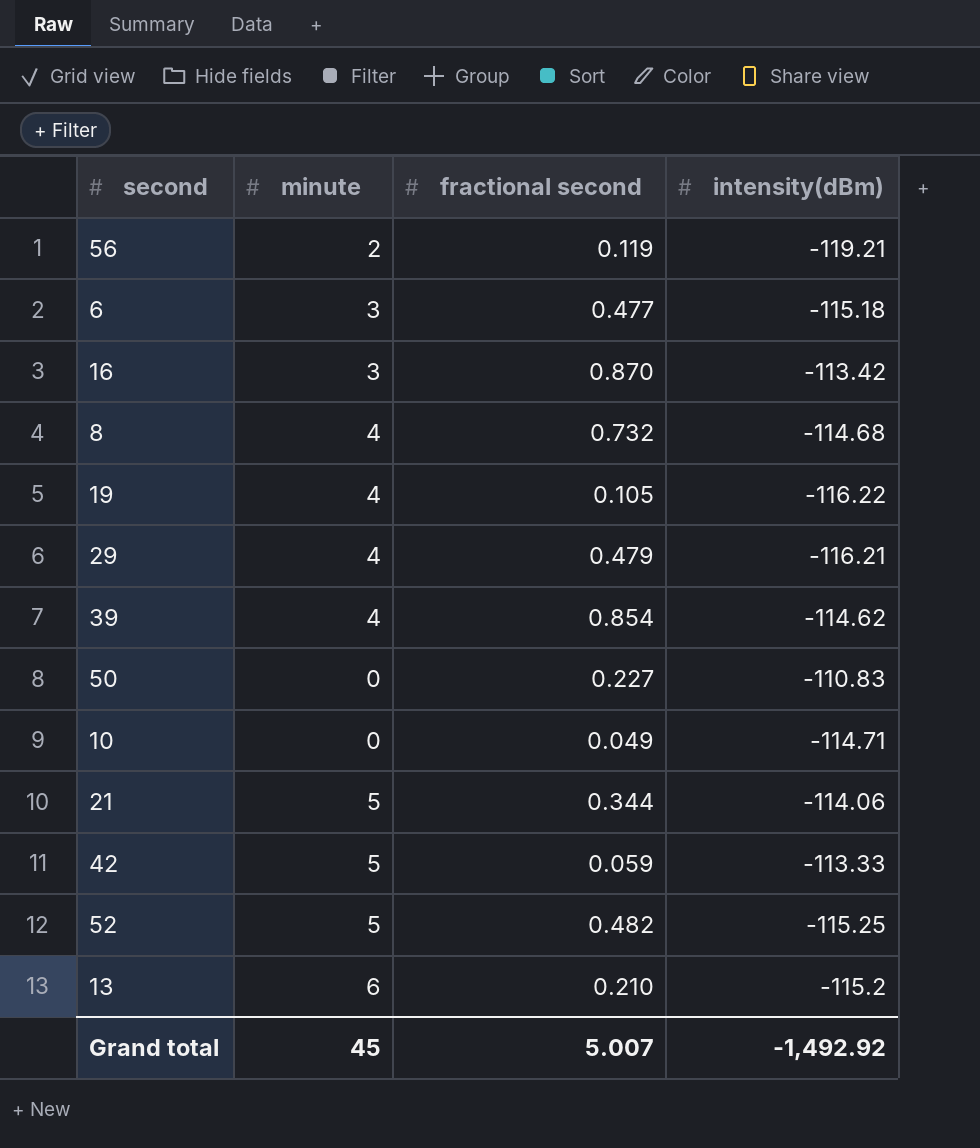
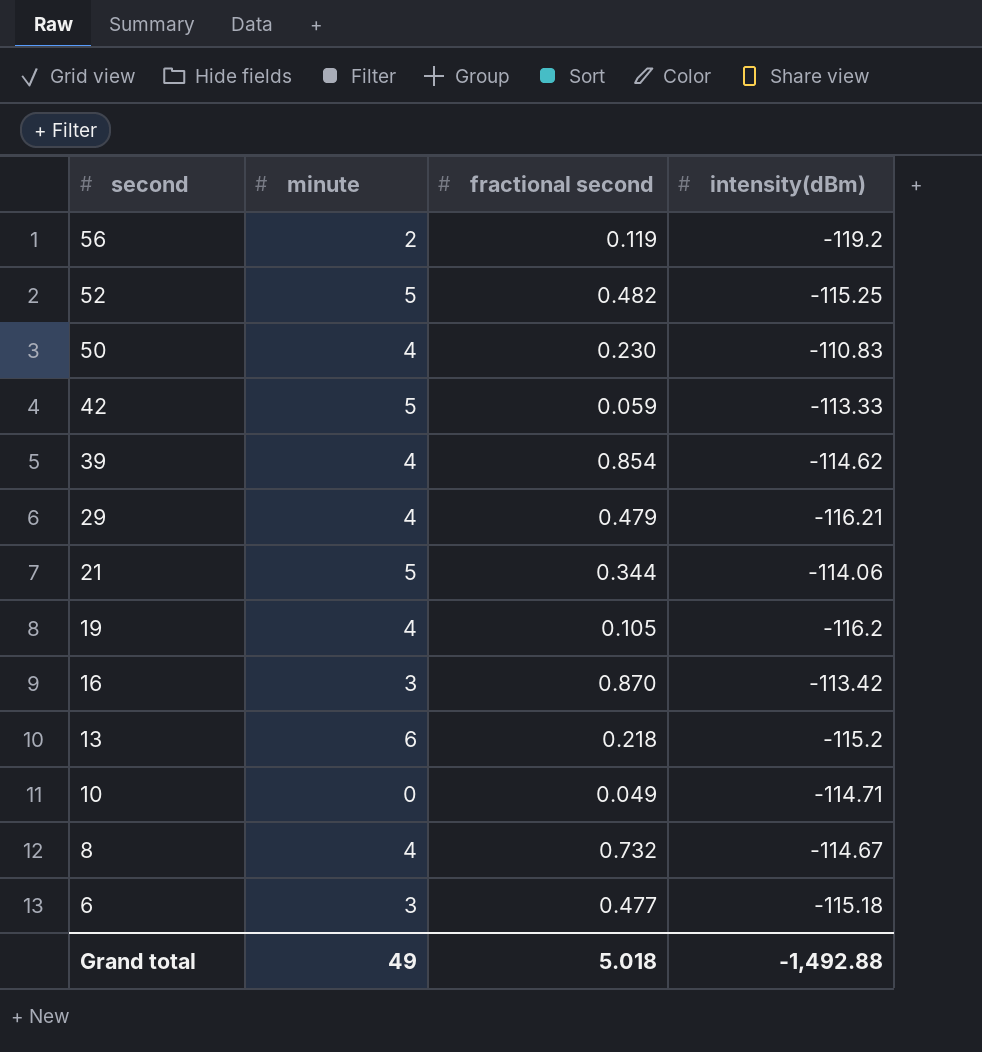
row order: none -> second descending
56 | intensity(dBm): -119.21 -> -119.2
50 | minute: 0 -> 4
50 | fractional second: 0.227 -> 0.230
19 | intensity(dBm): -116.22 -> -116.2
13 | fractional second: 0.210 -> 0.218
8 | intensity(dBm): -114.68 -> -114.67
Grand total | minute: 45 -> 49
Grand total | fractional second: 5.007 -> 5.018
Grand total | intensity(dBm): -1,492.92 -> -1,492.88

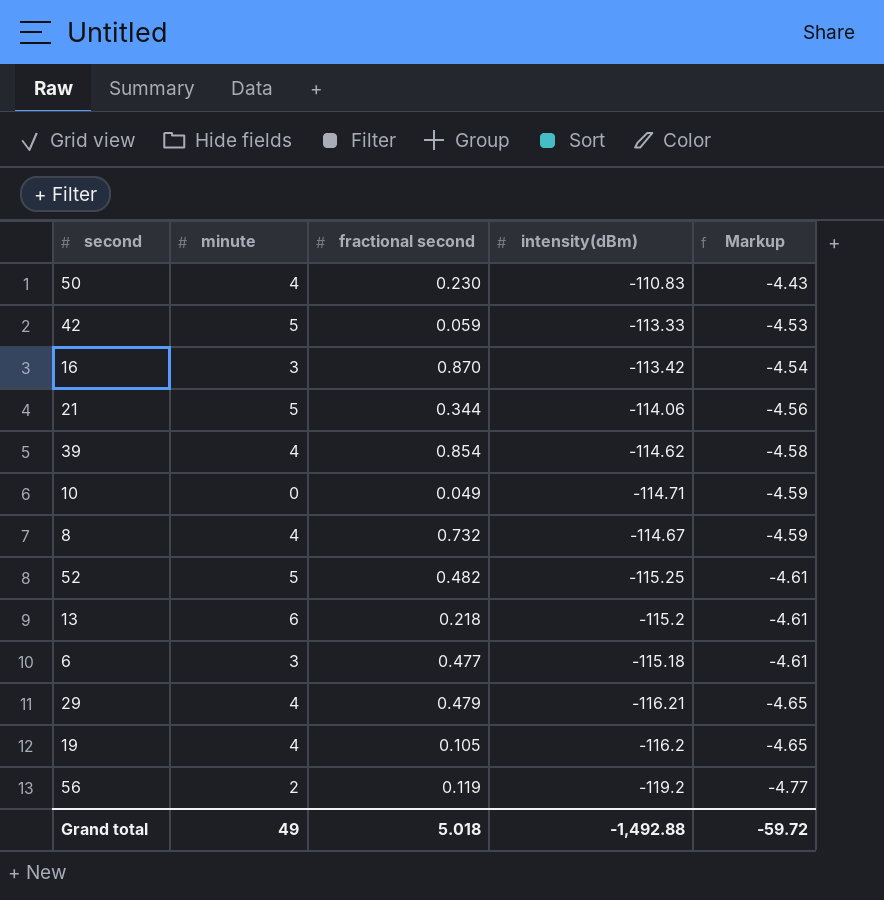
row order: second descending -> Markup descending
column Markup | formula: none -> [intensity(dBm)] * 0.04

